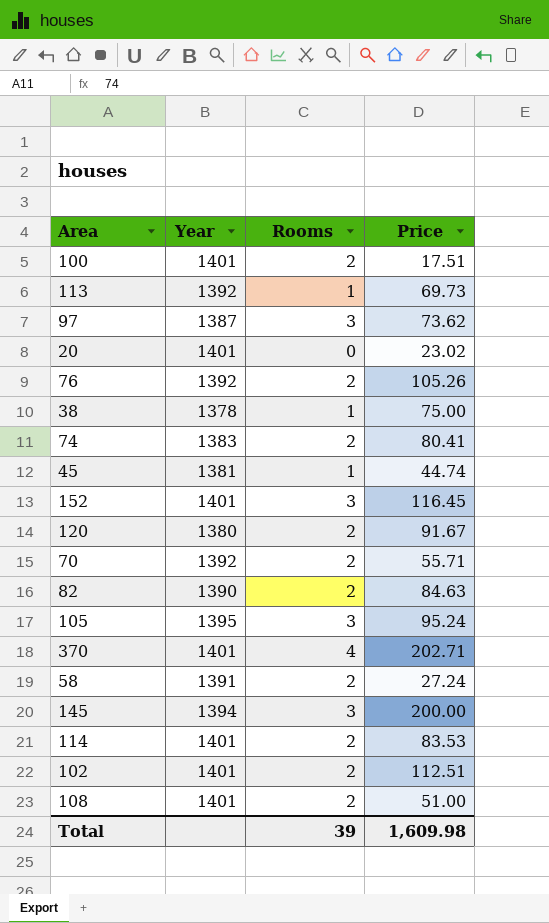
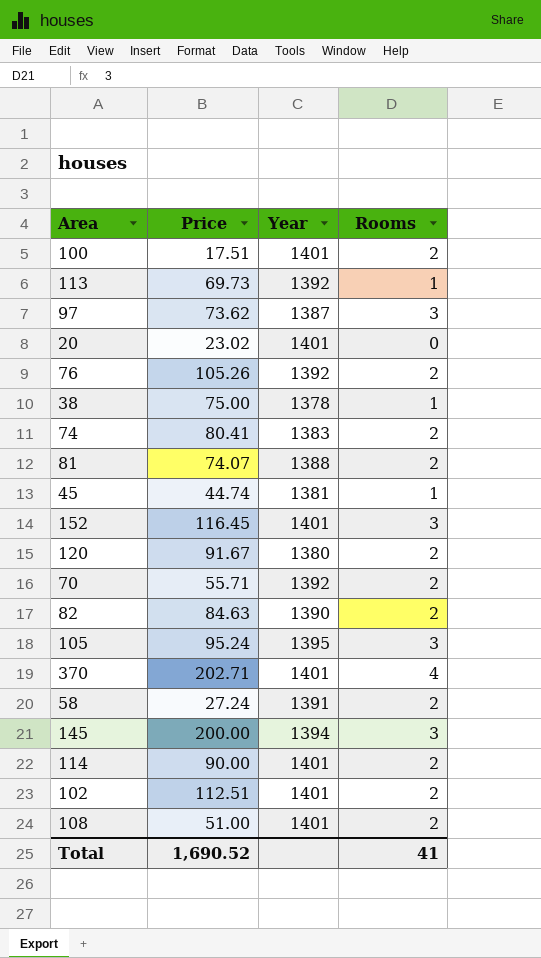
column Price | position: 4 -> 2
row 81: none -> 74.07 | 1388 | 2
114 | Price: 83.53 -> 90.00
Total | Price: 1,609.98 -> 1,690.52
Total | Rooms: 39 -> 41

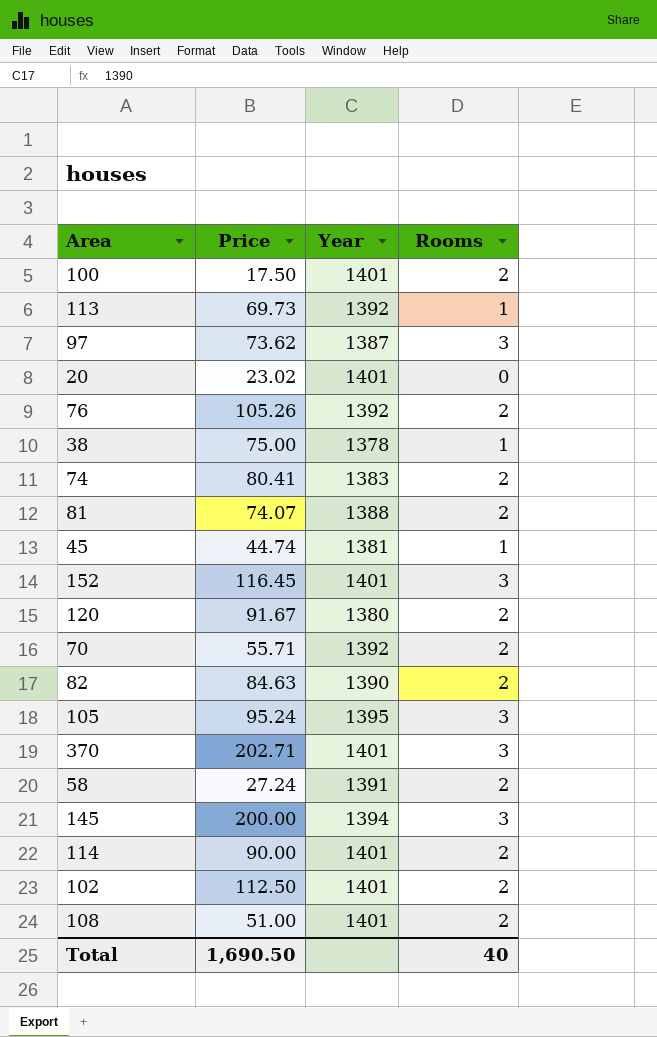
100 | Price: 17.51 -> 17.50
370 | Rooms: 4 -> 3
102 | Price: 112.51 -> 112.50
Total | Price: 1,690.52 -> 1,690.50
Total | Rooms: 41 -> 40

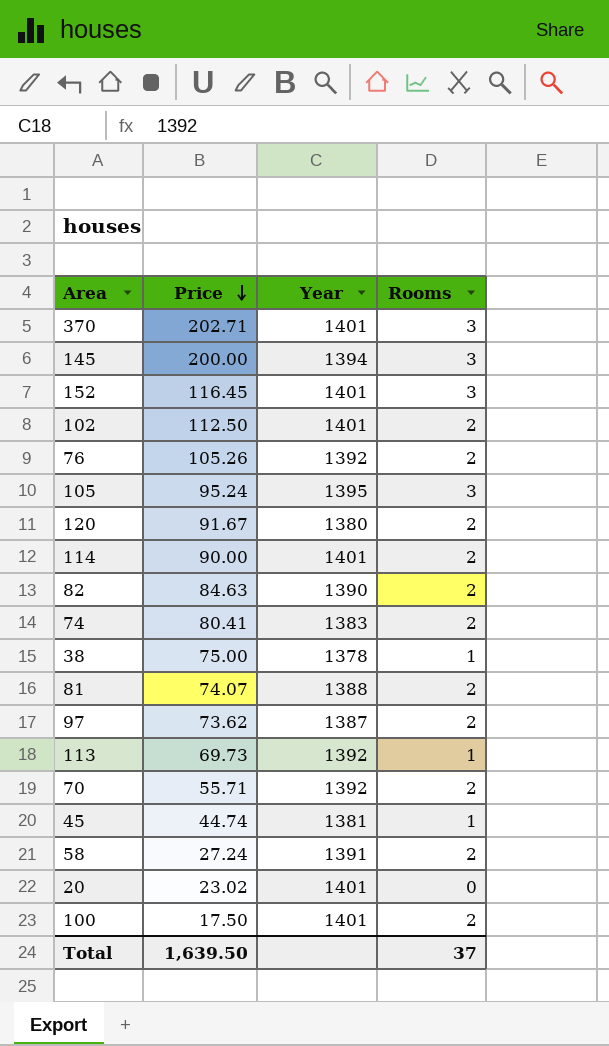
row order: none -> Price descending
row 108: 51.00 | 1401 | 2 -> none
97 | Rooms: 3 -> 2
Total | Price: 1,690.50 -> 1,639.50
Total | Rooms: 40 -> 37

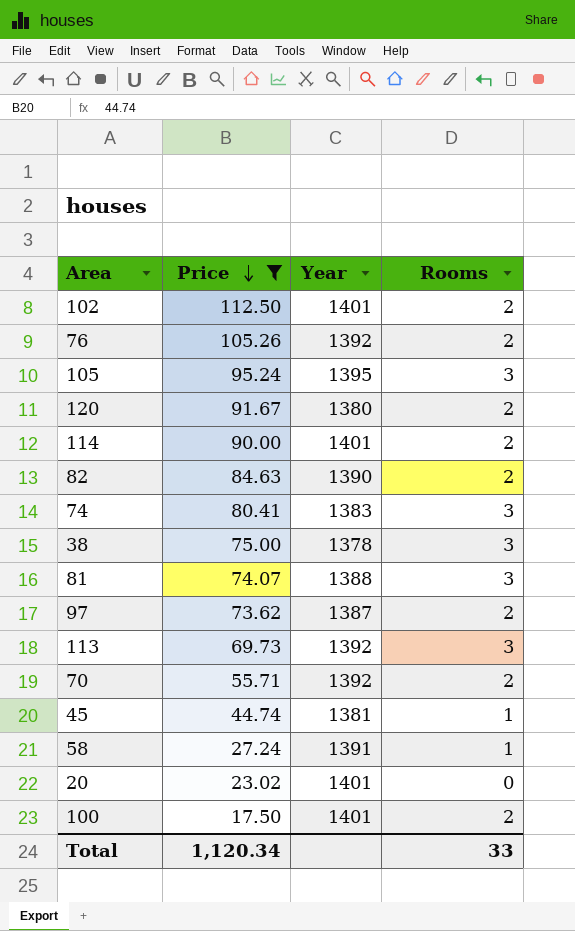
filter: none -> Price <= 112.50
74 | Rooms: 2 -> 3
38 | Rooms: 1 -> 3
81 | Rooms: 2 -> 3
113 | Rooms: 1 -> 3
58 | Rooms: 2 -> 1
Total | Price: 1,639.50 -> 1,120.34
Total | Rooms: 37 -> 33

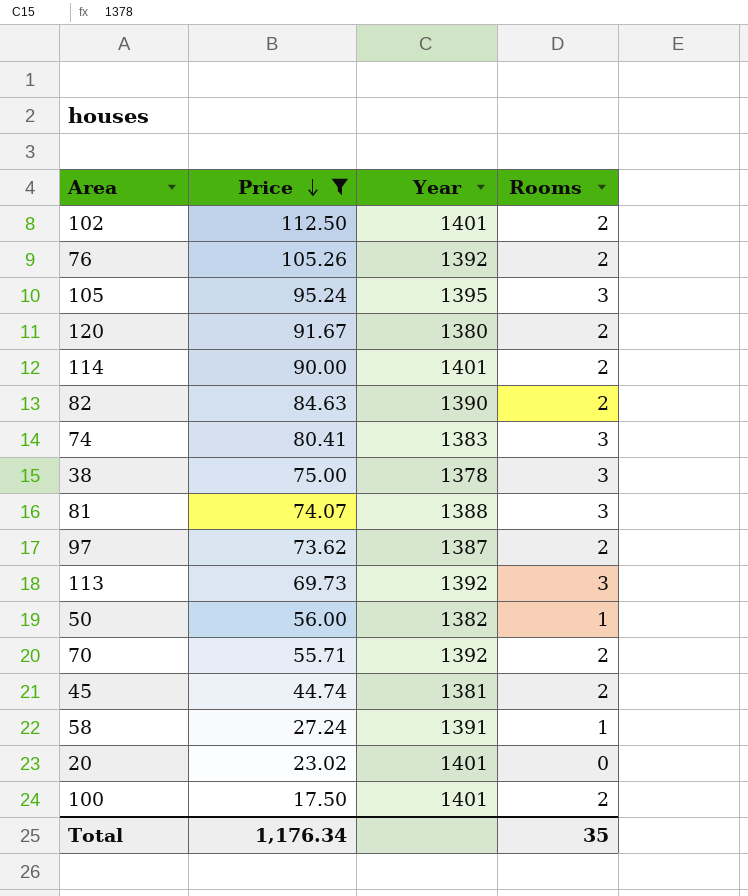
row 50: none -> 56.00 | 1382 | 1
45 | Rooms: 1 -> 2
Total | Price: 1,120.34 -> 1,176.34
Total | Rooms: 33 -> 35

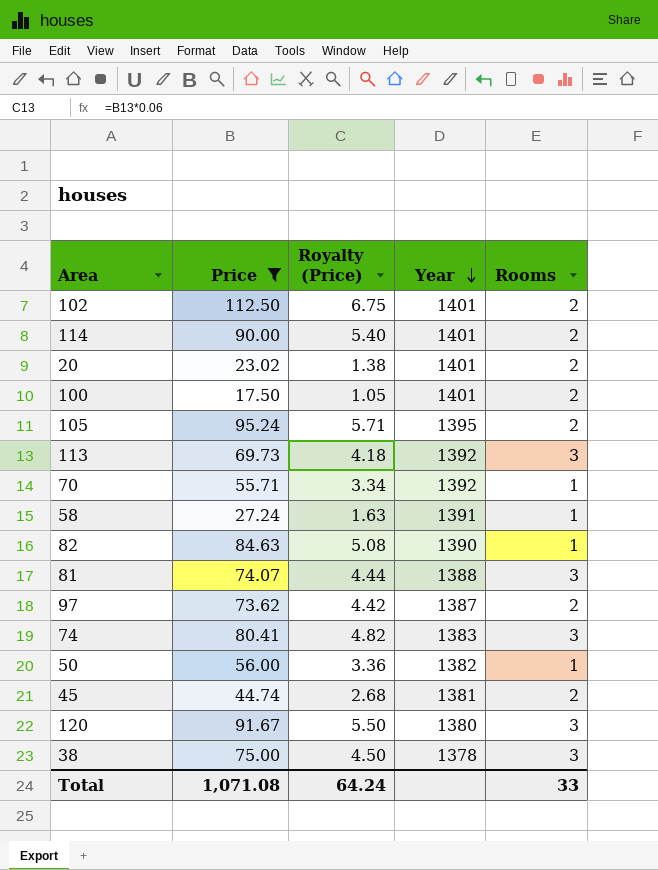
row order: Price descending -> Year descending
column Royalty (Price) | formula: none -> [Price] * 0.06
row 76: 105.26 | 1392 | 2 -> none
20 | Rooms: 0 -> 2
105 | Rooms: 3 -> 2
70 | Rooms: 2 -> 1
82 | Rooms: 2 -> 1
120 | Rooms: 2 -> 3
Total | Price: 1,176.34 -> 1,071.08
Total | Rooms: 35 -> 33

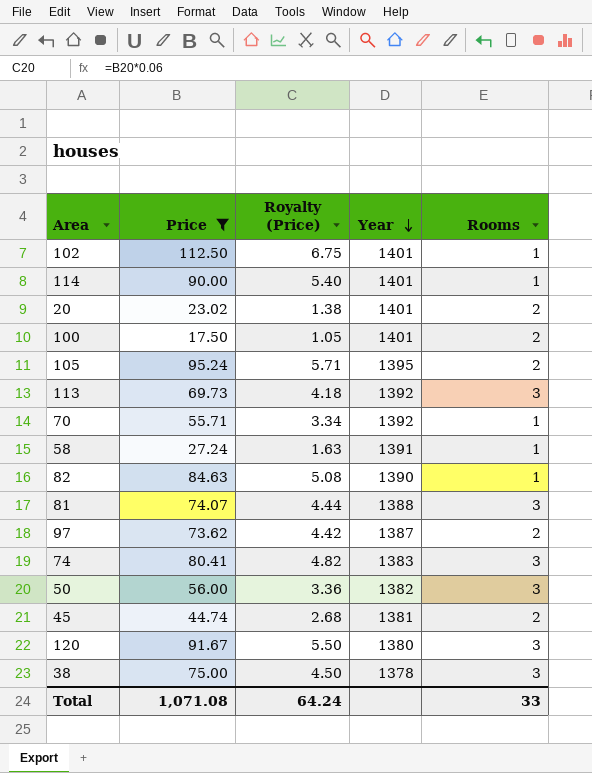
102 | Rooms: 2 -> 1
114 | Rooms: 2 -> 1
50 | Rooms: 1 -> 3

